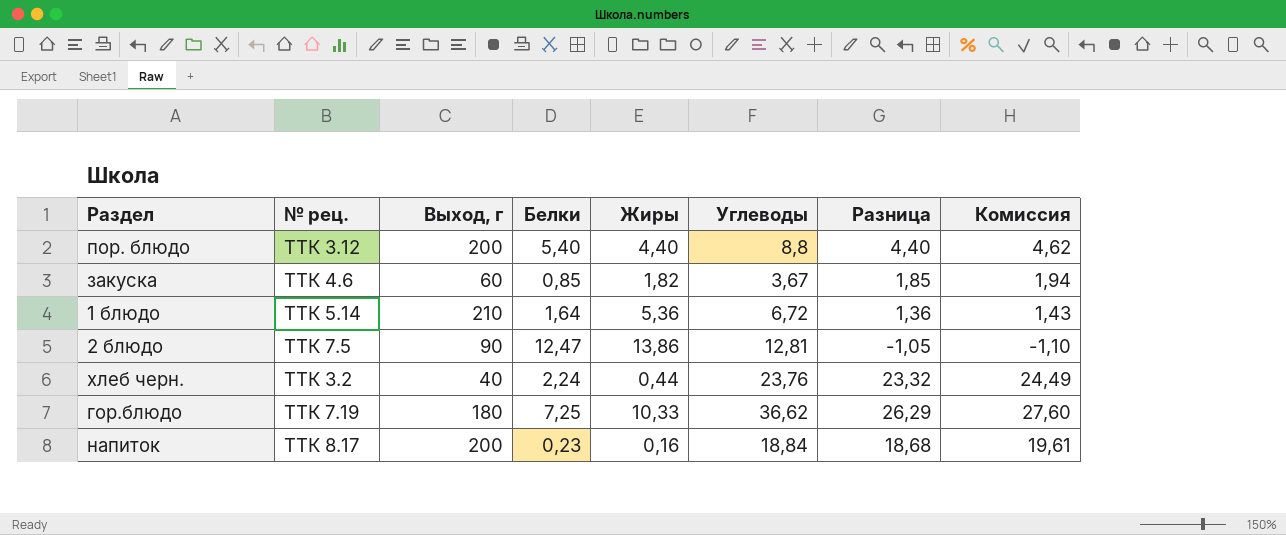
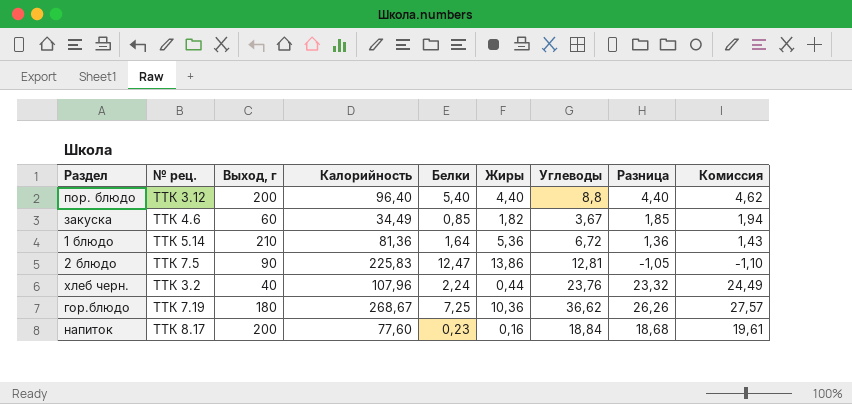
column Калорийность | position: none -> 4
гор.блюдо | Жиры: 10,33 -> 10,36
гор.блюдо | Разница: 26,29 -> 26,26
гор.блюдо | Комиссия: 27,60 -> 27,57

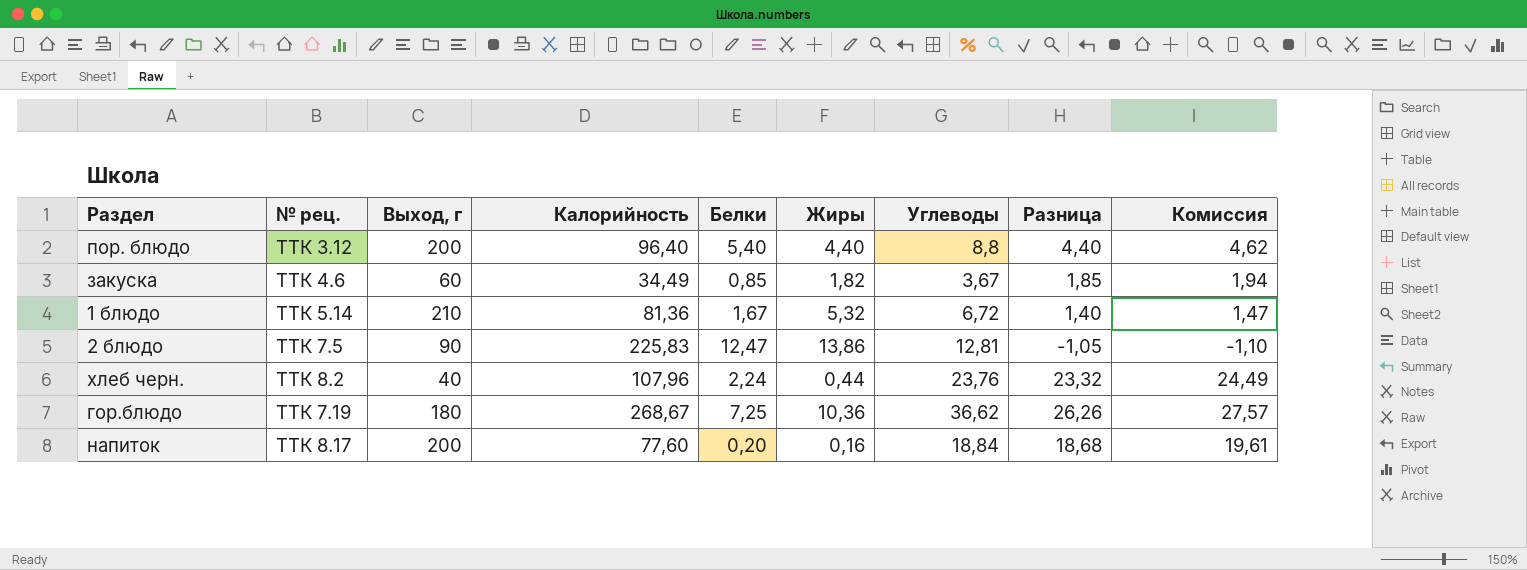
1 блюдо | Белки: 1,64 -> 1,67
1 блюдо | Жиры: 5,36 -> 5,32
1 блюдо | Разница: 1,36 -> 1,40
1 блюдо | Комиссия: 1,43 -> 1,47
хлеб черн. | № рец.: ТТК 3.2 -> ТТК 8.2
напиток | Белки: 0,23 -> 0,20

